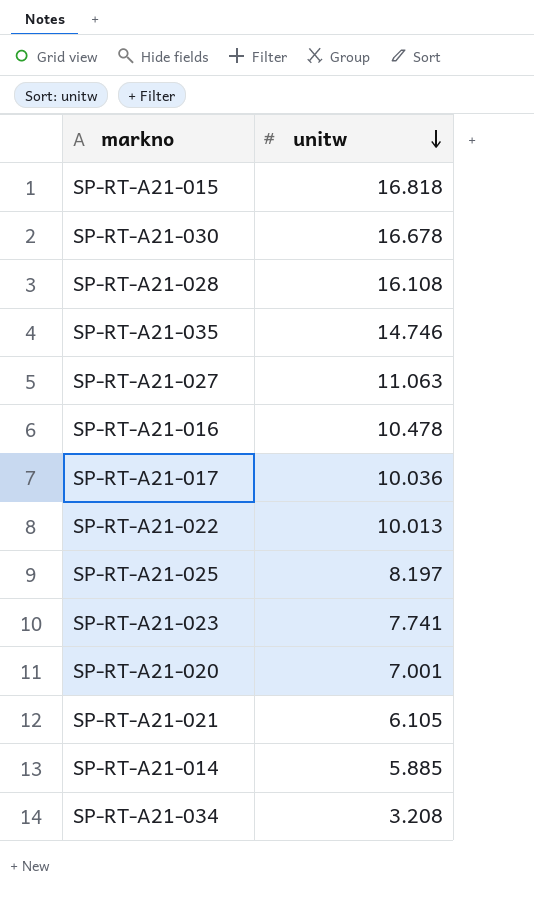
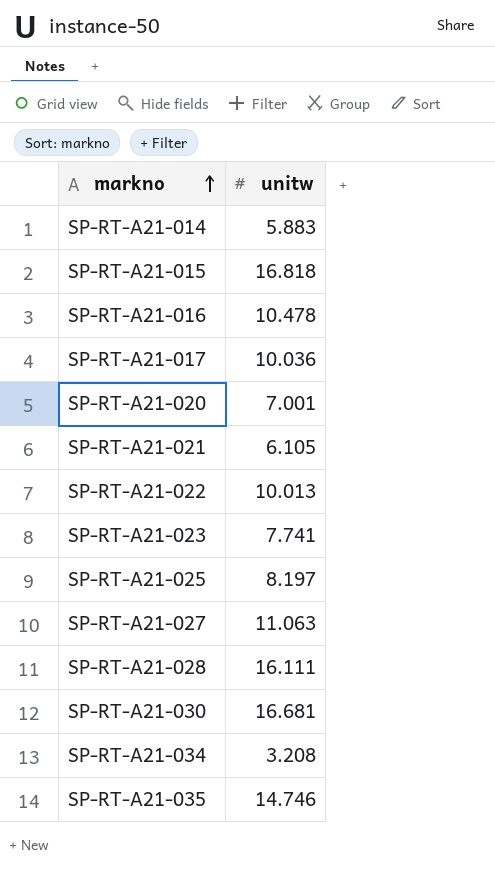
row order: unitw descending -> markno ascending
SP-RT-A21-014 | unitw: 5.885 -> 5.883
SP-RT-A21-028 | unitw: 16.108 -> 16.111
SP-RT-A21-030 | unitw: 16.678 -> 16.681

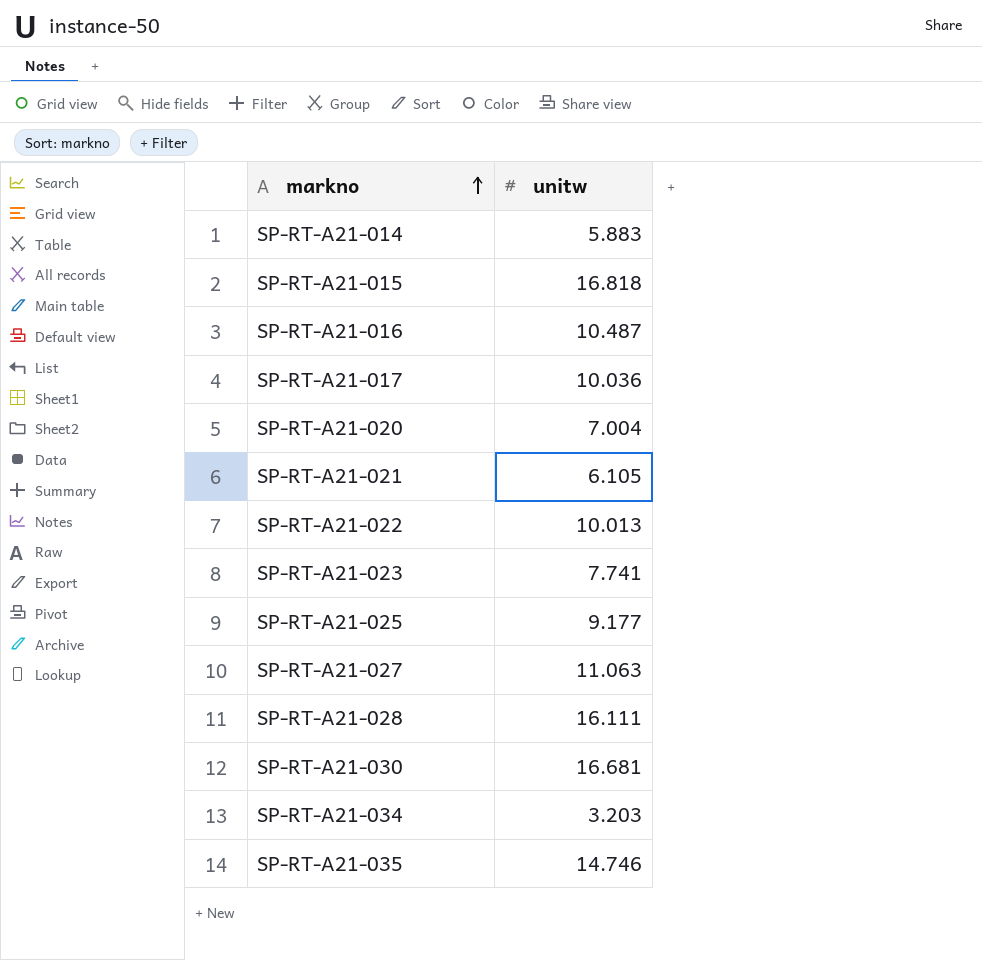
SP-RT-A21-016 | unitw: 10.478 -> 10.487
SP-RT-A21-020 | unitw: 7.001 -> 7.004
SP-RT-A21-025 | unitw: 8.197 -> 9.177
SP-RT-A21-034 | unitw: 3.208 -> 3.203

